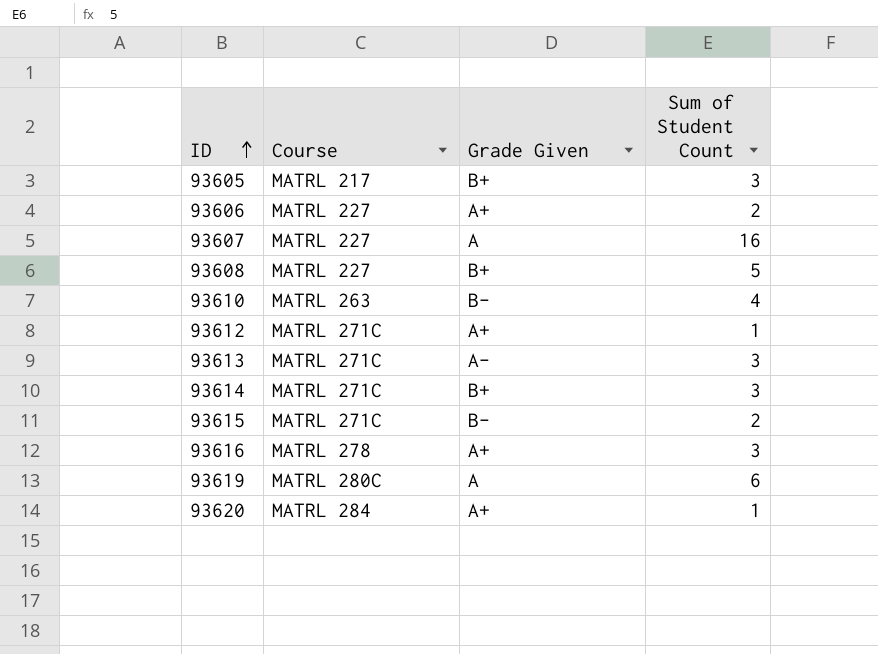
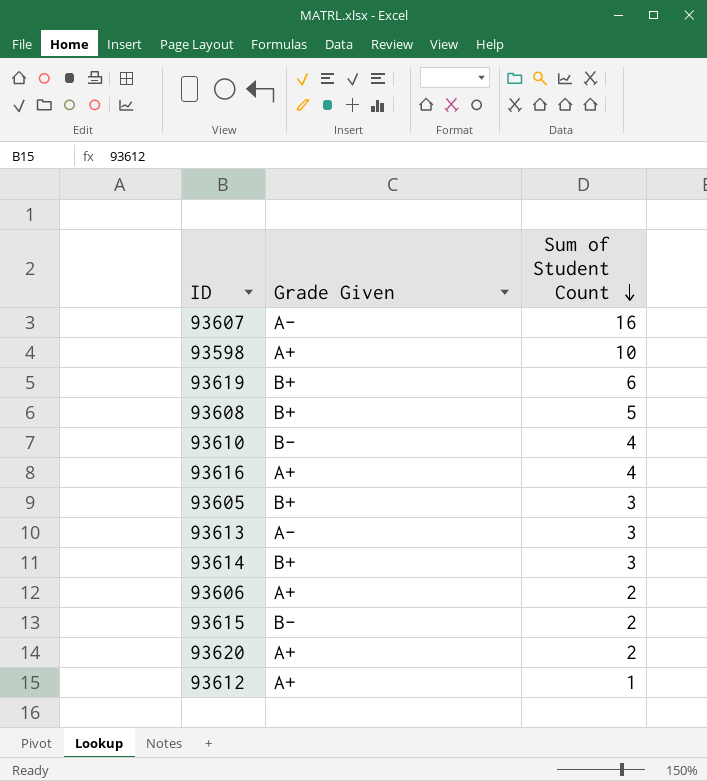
row order: ID ascending -> Sum of Student Count descending
column Course | position: 2 -> none
93607 | Grade Given: A -> A-
row 93598: none -> A+ | 10
93619 | Grade Given: A -> B+
93616 | Sum of Student Count: 3 -> 4
93620 | Sum of Student Count: 1 -> 2

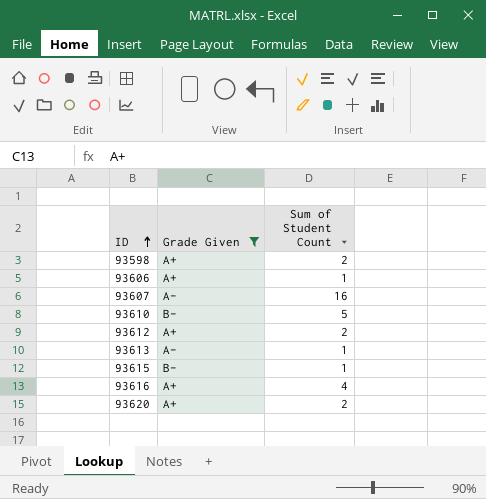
filter: none -> Grade Given != B+
row order: Sum of Student Count descending -> ID ascending
93598 | Sum of Student Count: 10 -> 2
93606 | Sum of Student Count: 2 -> 1
93610 | Sum of Student Count: 4 -> 5
93612 | Sum of Student Count: 1 -> 2
93613 | Sum of Student Count: 3 -> 1
93615 | Sum of Student Count: 2 -> 1

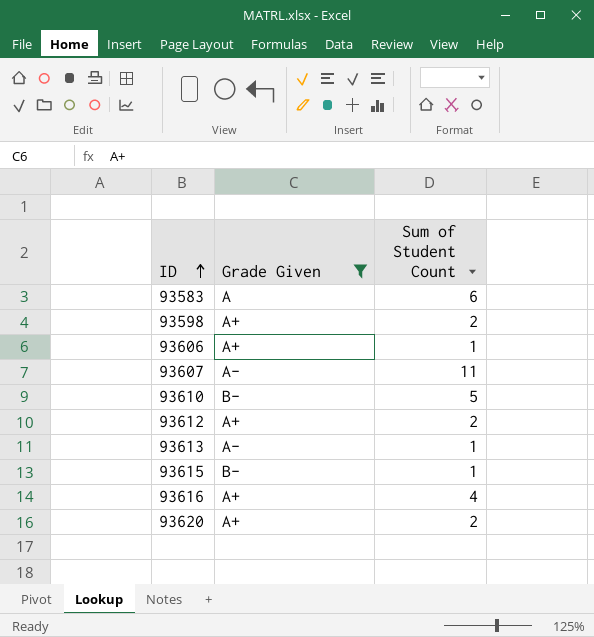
row 93583: none -> A | 6
93607 | Sum of Student Count: 16 -> 11

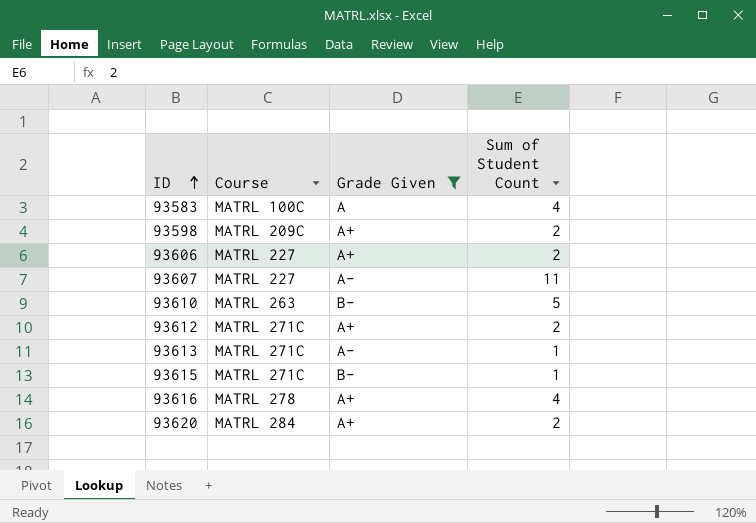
column Course | position: none -> 2
93583 | Sum of Student Count: 6 -> 4
93606 | Sum of Student Count: 1 -> 2

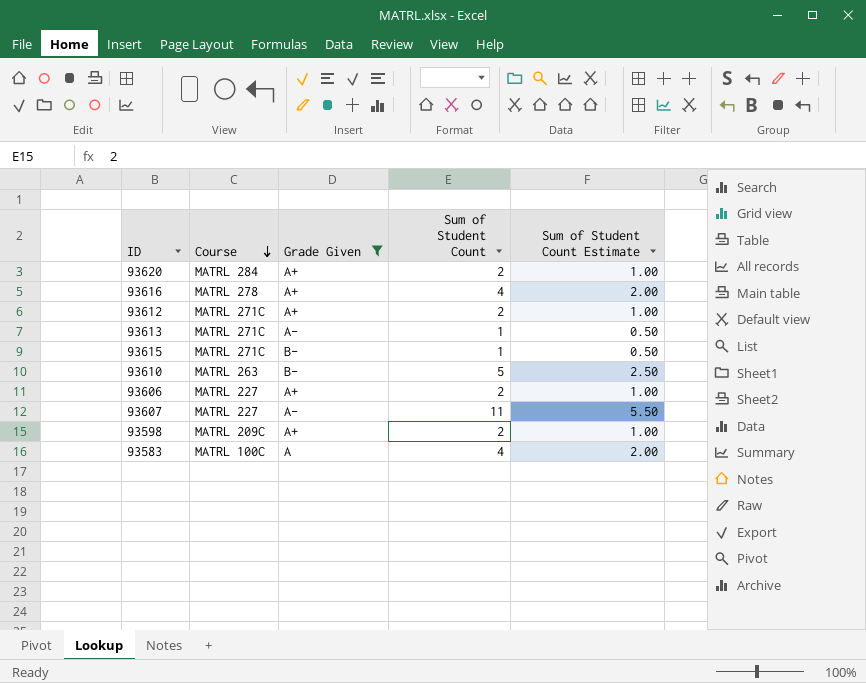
row order: ID ascending -> Course descending
column Sum of Student Count Estimate | formula: none -> [Sum of Student Count] * 0.5

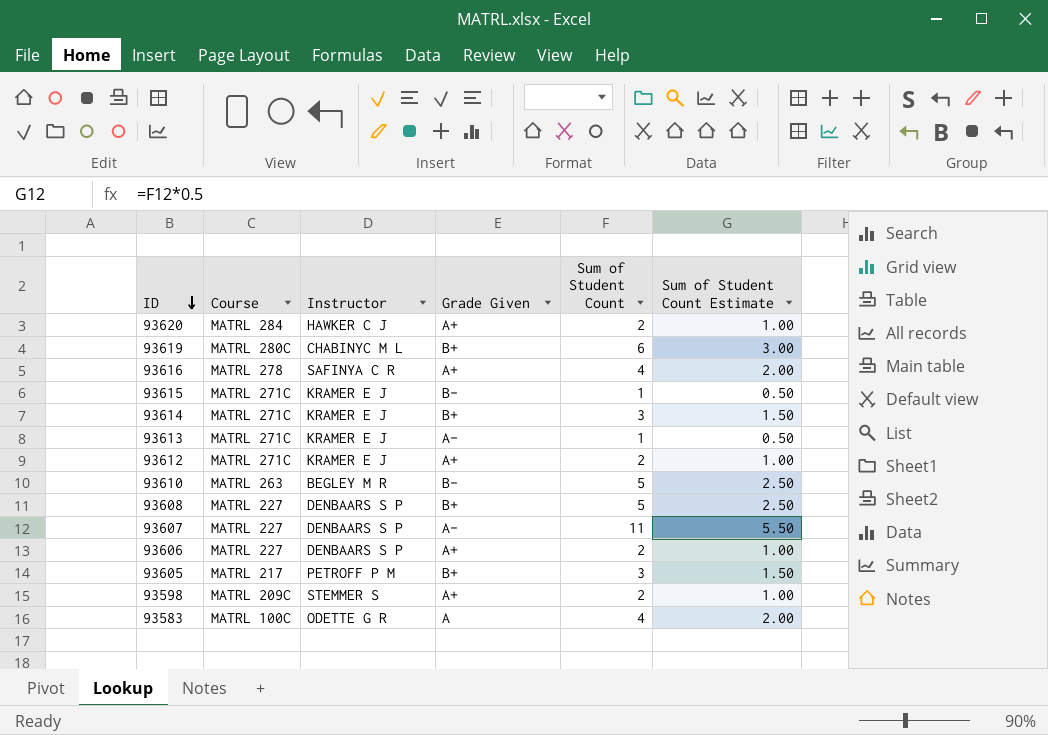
filter: Grade Given != B+ -> none
row order: Course descending -> ID descending
column Instructor | position: none -> 3

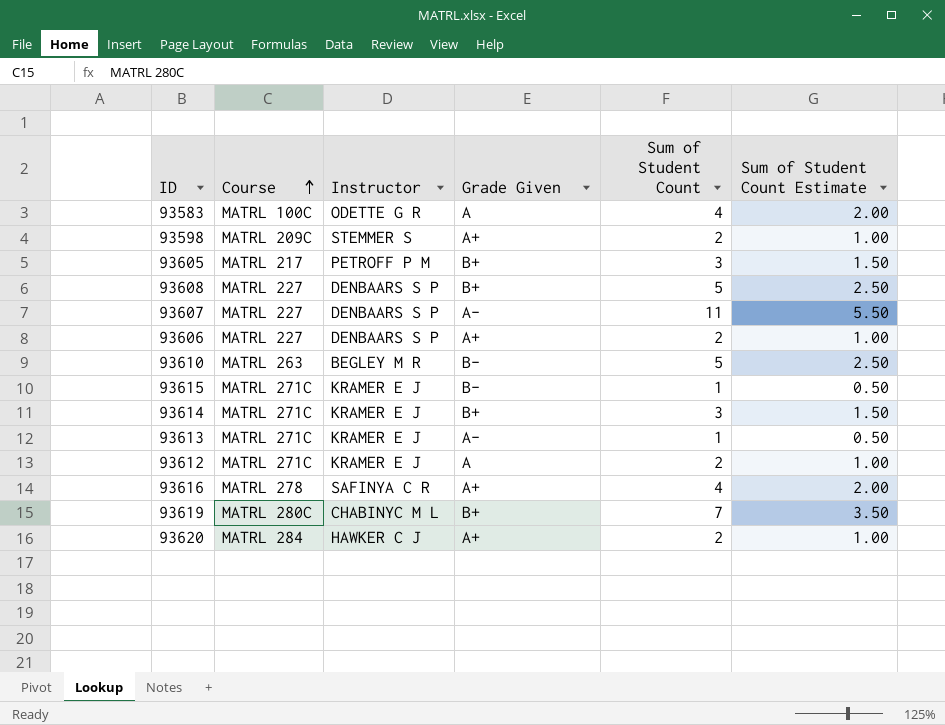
row order: ID descending -> Course ascending
93612 | Grade Given: A+ -> A
93619 | Sum of Student Count: 6 -> 7
93619 | Sum of Student Count Estimate: 3.00 -> 3.50

